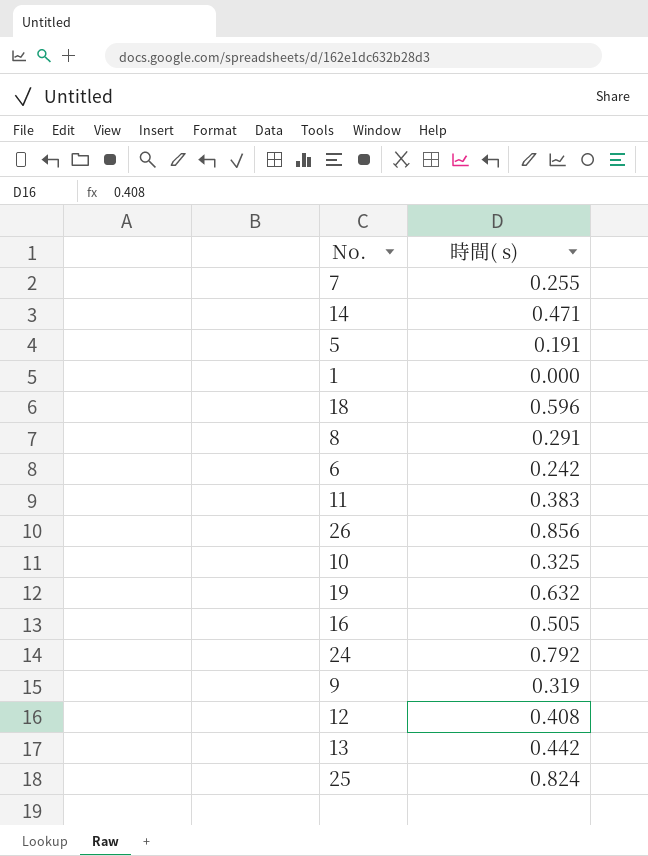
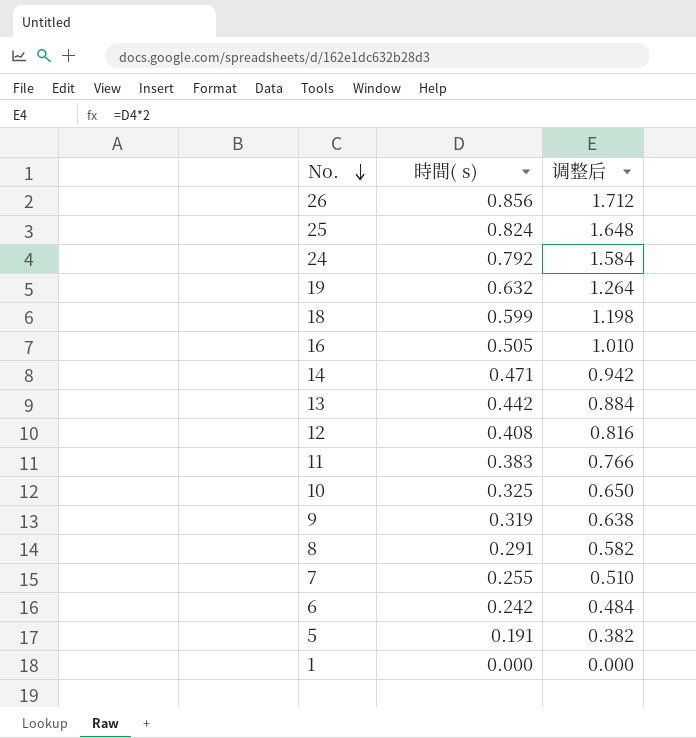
row order: none -> No. descending
column 调整后 | formula: none -> [時間( s)] * 2
18 | 時間( s): 0.596 -> 0.599

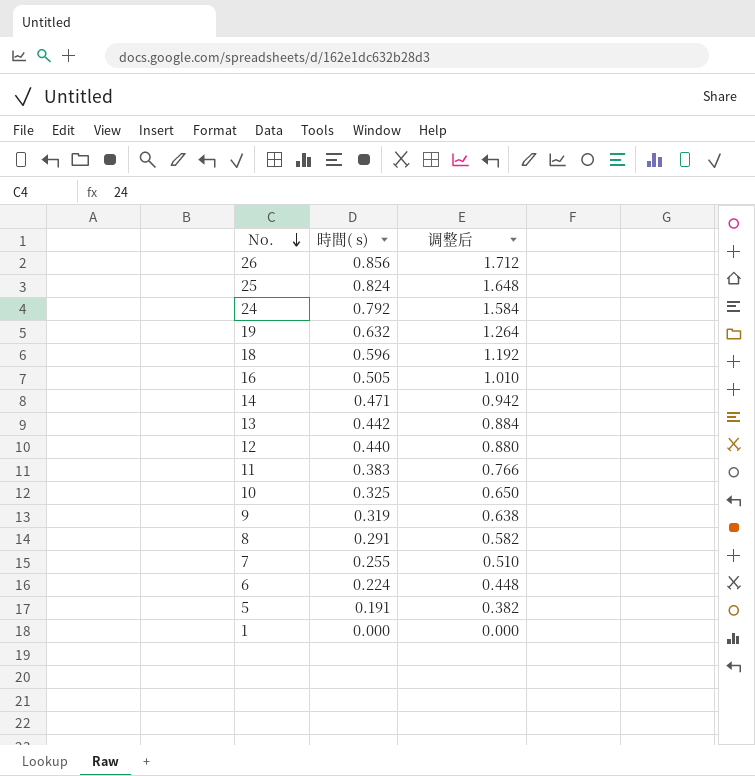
18 | 時間( s): 0.599 -> 0.596
18 | 调整后: 1.198 -> 1.192
12 | 時間( s): 0.408 -> 0.440
12 | 调整后: 0.816 -> 0.880
6 | 時間( s): 0.242 -> 0.224
6 | 调整后: 0.484 -> 0.448

